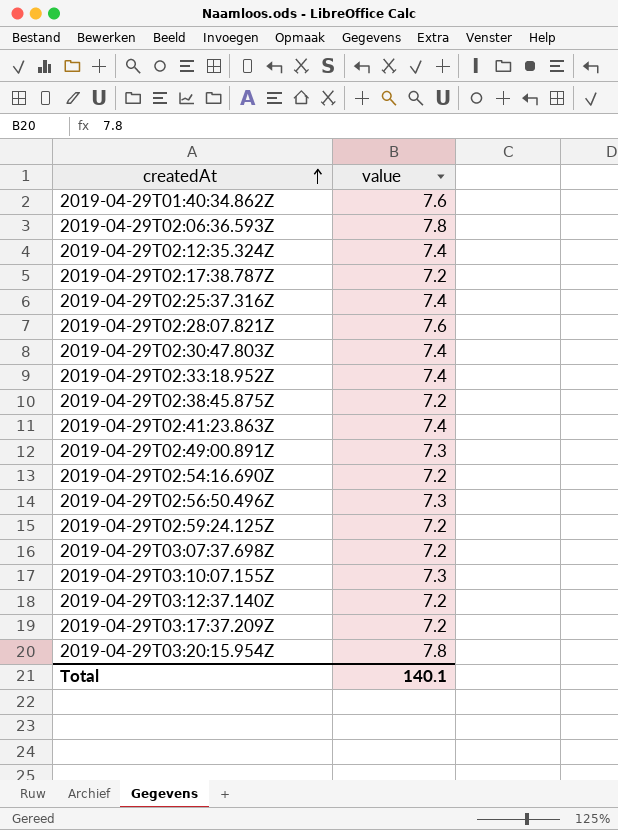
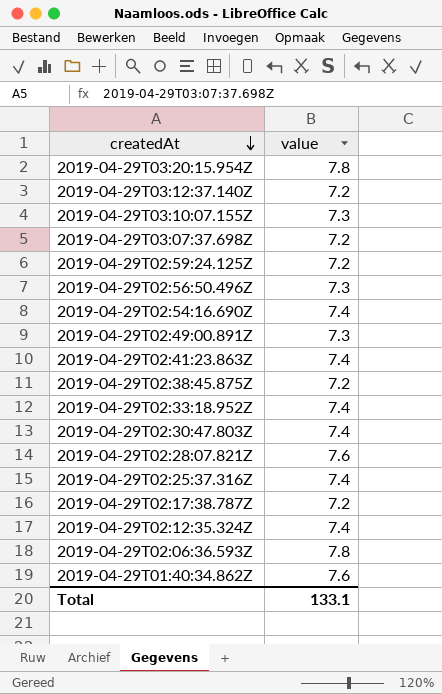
row order: createdAt ascending -> createdAt descending
row 2019-04-29T03:17:37.209Z: 7.2 -> none
2019-04-29T02:54:16.690Z | value: 7.2 -> 7.4
Total | value: 140.1 -> 133.1

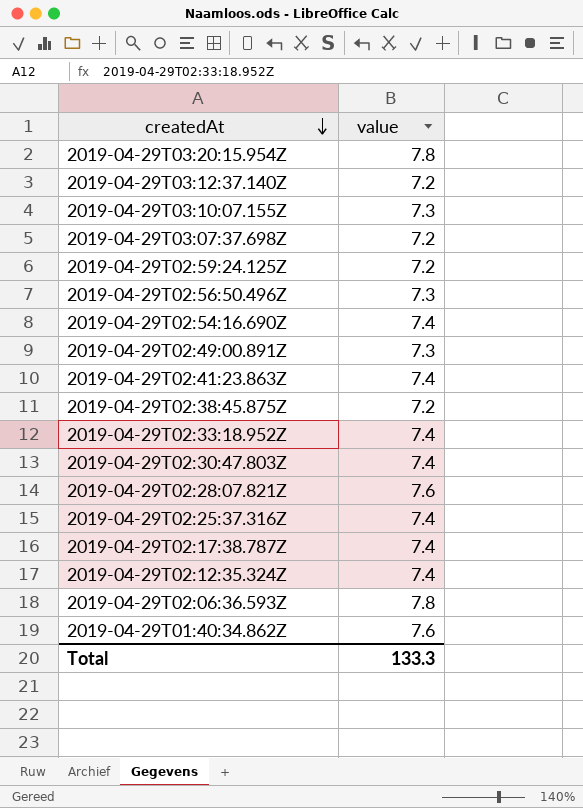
2019-04-29T02:17:38.787Z | value: 7.2 -> 7.4
Total | value: 133.1 -> 133.3

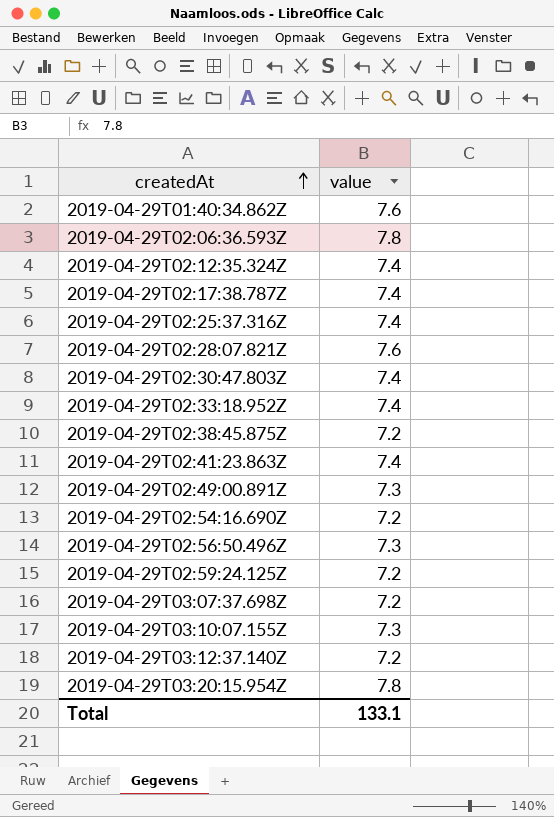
row order: createdAt descending -> createdAt ascending
2019-04-29T02:54:16.690Z | value: 7.4 -> 7.2
Total | value: 133.3 -> 133.1

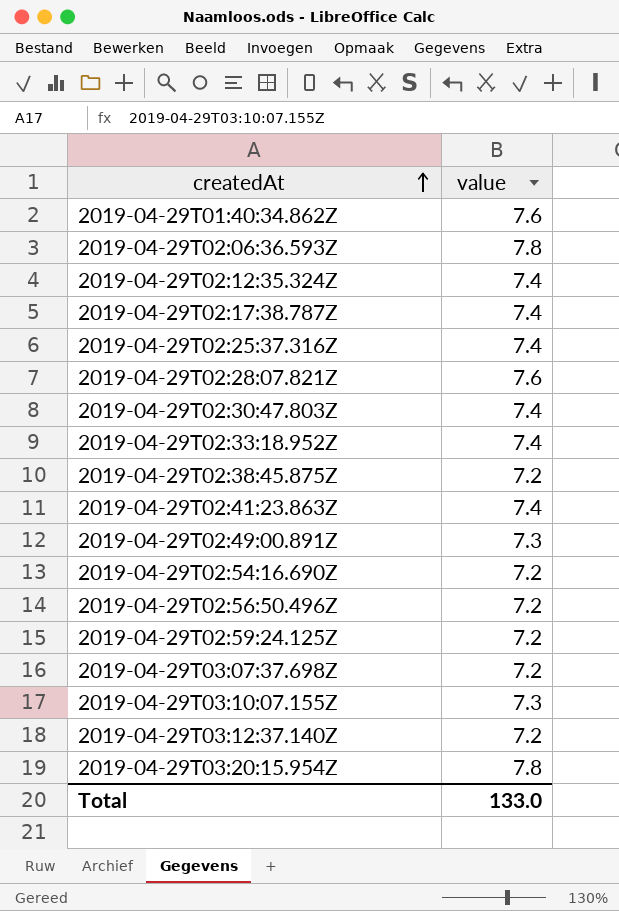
2019-04-29T02:56:50.496Z | value: 7.3 -> 7.2
Total | value: 133.1 -> 133.0

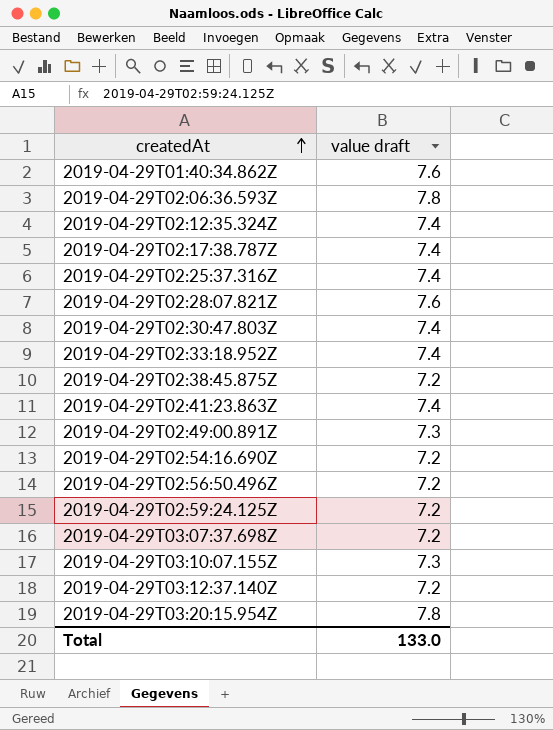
column name: value -> value draft

